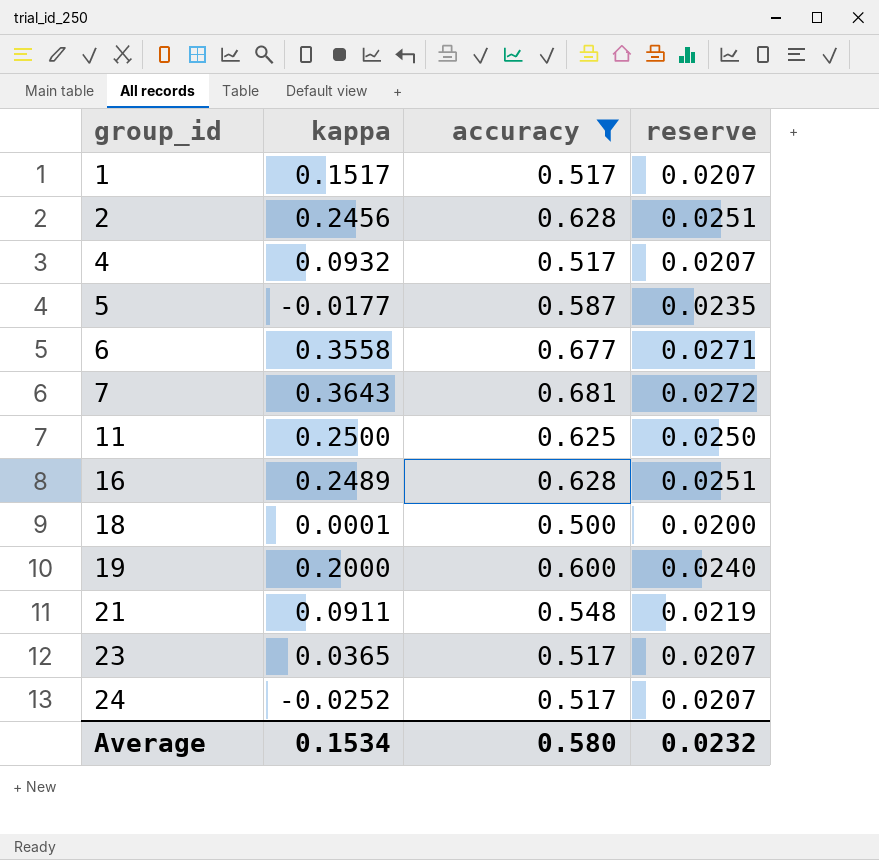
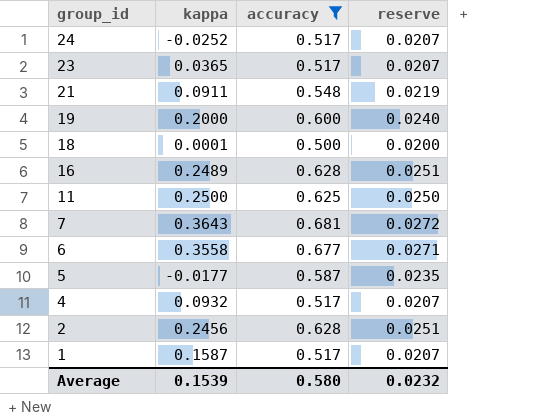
row order: group_id ascending -> group_id descending
1 | kappa: 0.1517 -> 0.1587
Average | kappa: 0.1534 -> 0.1539

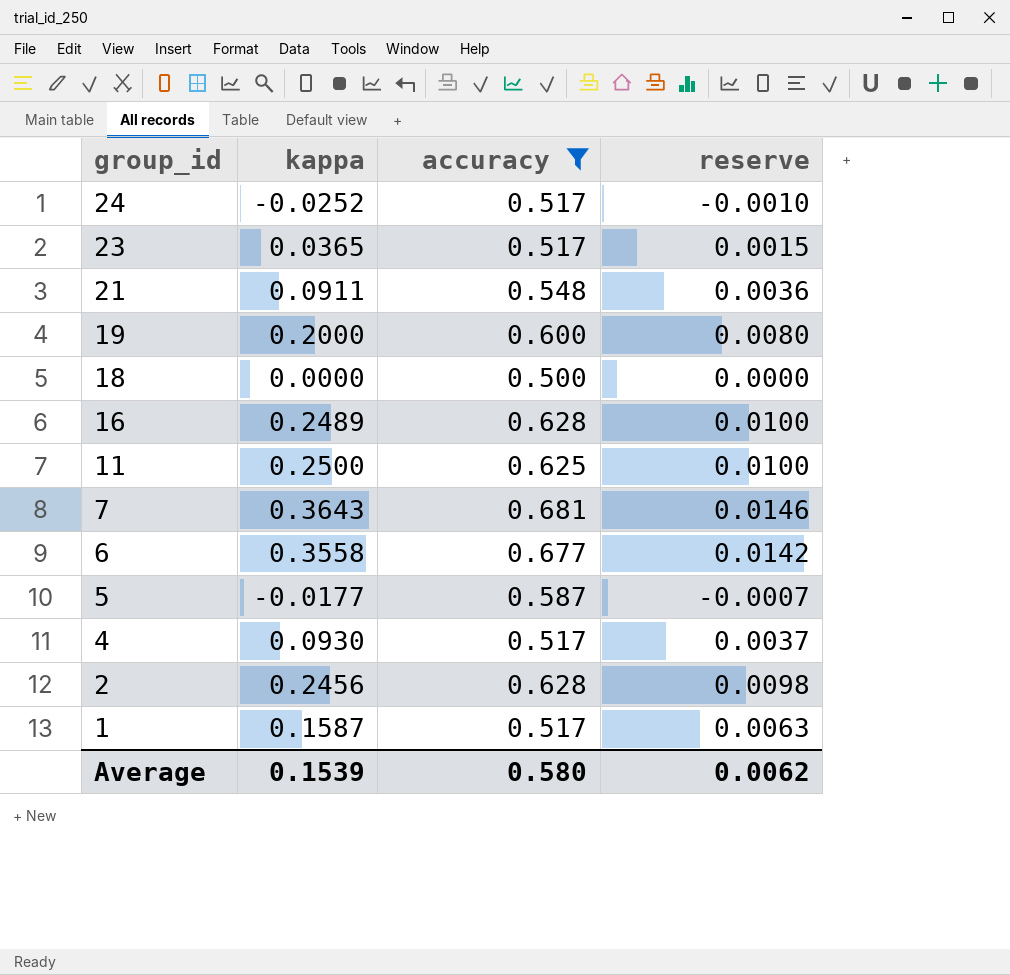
column reserve | formula: [accuracy] * 0.04 -> [kappa] * 0.04
18 | kappa: 0.0001 -> 0.0000
4 | kappa: 0.0932 -> 0.0930
Average | reserve: 0.0232 -> 0.0062

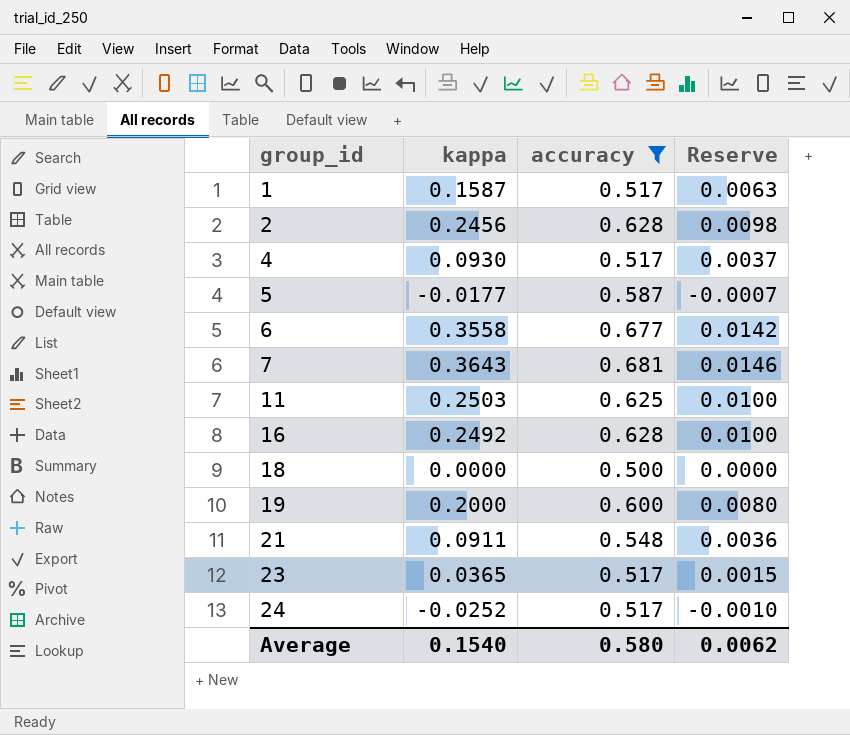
row order: group_id descending -> group_id ascending
column name: reserve -> Reserve
11 | kappa: 0.2500 -> 0.2503
16 | kappa: 0.2489 -> 0.2492
Average | kappa: 0.1539 -> 0.1540

